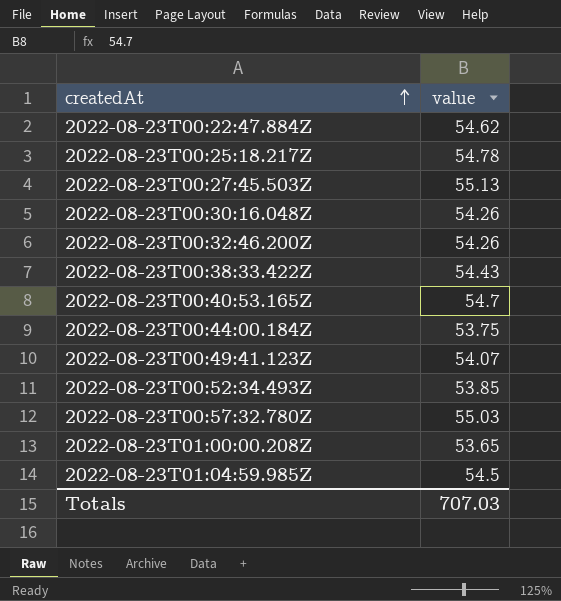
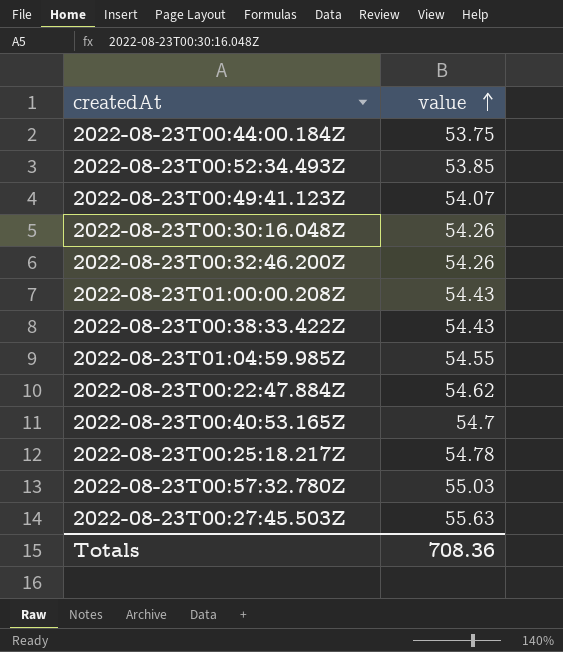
row order: createdAt ascending -> value ascending
2022-08-23T01:00:00.208Z | value: 53.65 -> 54.43
2022-08-23T01:04:59.985Z | value: 54.5 -> 54.55
2022-08-23T00:27:45.503Z | value: 55.13 -> 55.63
Totals | value: 707.03 -> 708.36

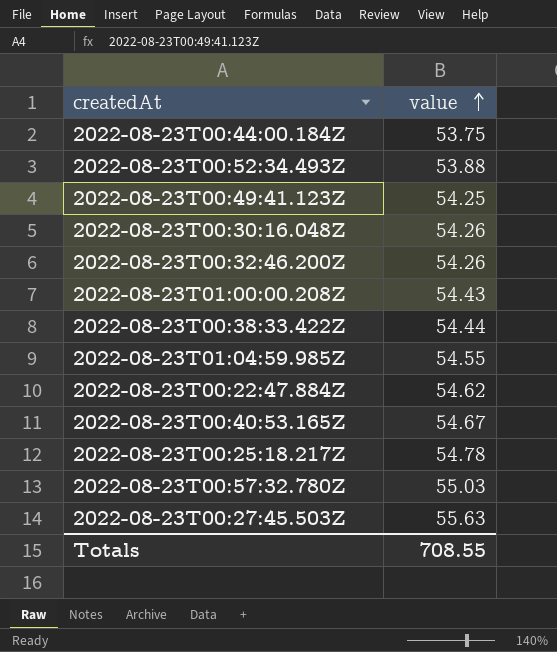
2022-08-23T00:52:34.493Z | value: 53.85 -> 53.88
2022-08-23T00:49:41.123Z | value: 54.07 -> 54.25
2022-08-23T00:38:33.422Z | value: 54.43 -> 54.44
2022-08-23T00:40:53.165Z | value: 54.7 -> 54.67
Totals | value: 708.36 -> 708.55

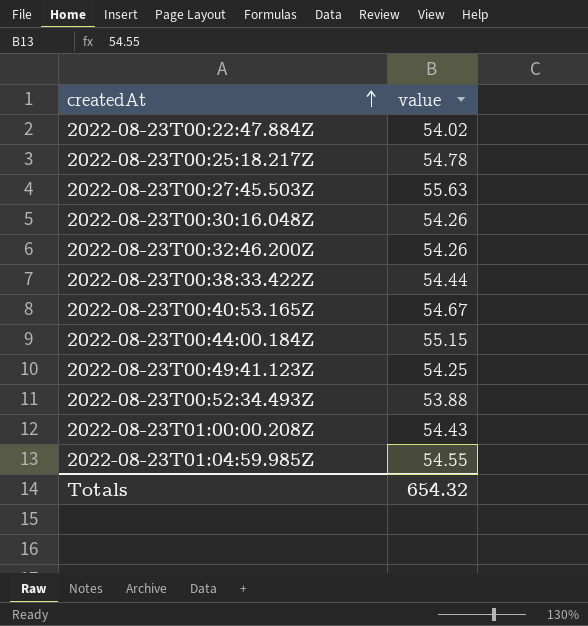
row order: value ascending -> createdAt ascending
row 2022-08-23T00:57:32.780Z: 55.03 -> none
2022-08-23T00:22:47.884Z | value: 54.62 -> 54.02
2022-08-23T00:44:00.184Z | value: 53.75 -> 55.15
Totals | value: 708.55 -> 654.32

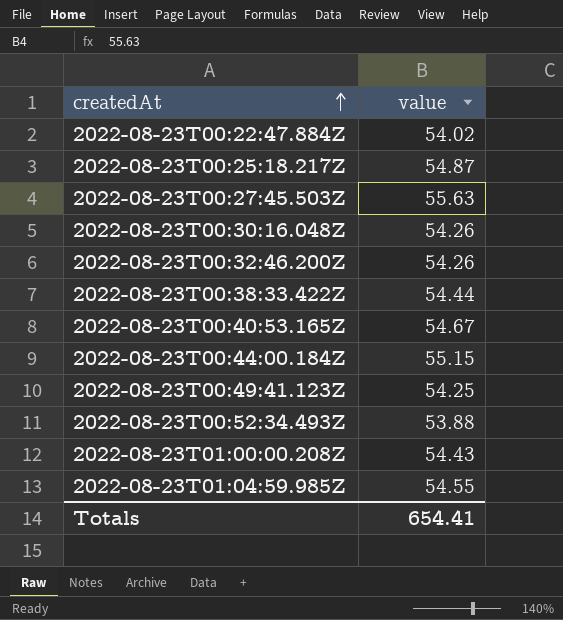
2022-08-23T00:25:18.217Z | value: 54.78 -> 54.87
Totals | value: 654.32 -> 654.41

